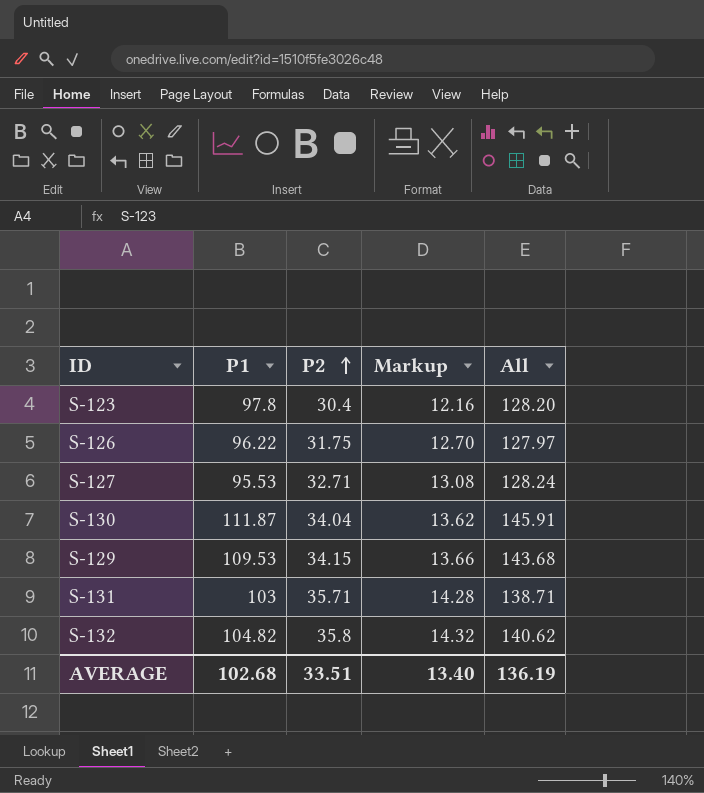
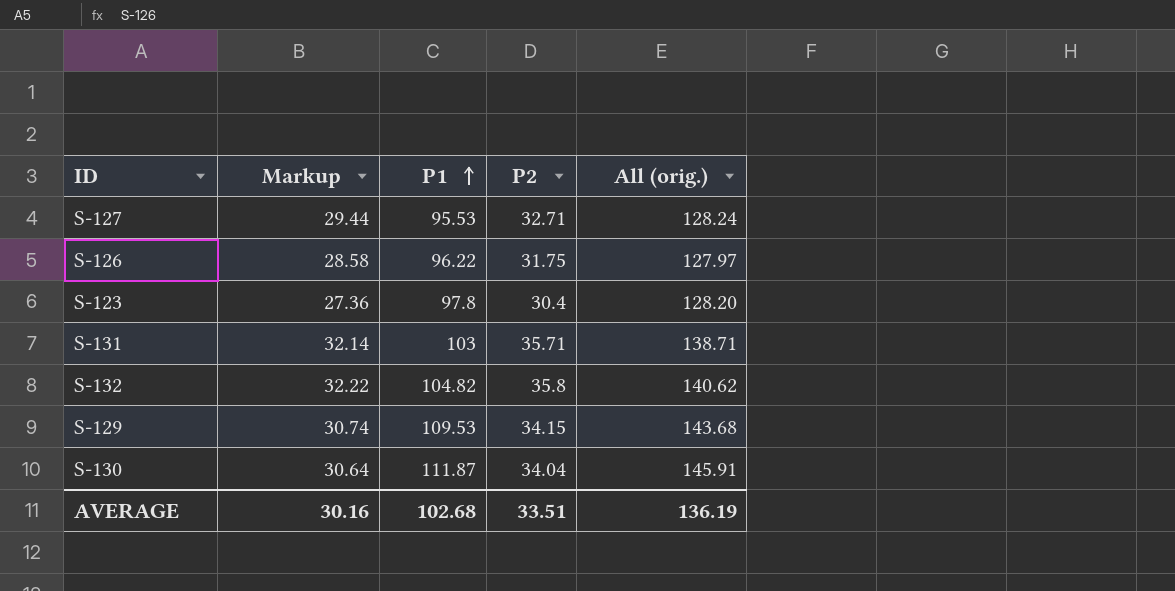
row order: P2 ascending -> P1 ascending
column Markup | formula: [P2] * 0.4 -> [P2] * 0.9
column Markup | position: 4 -> 2
column name: All -> All (orig.)
AVERAGE | Markup: 13.40 -> 30.16

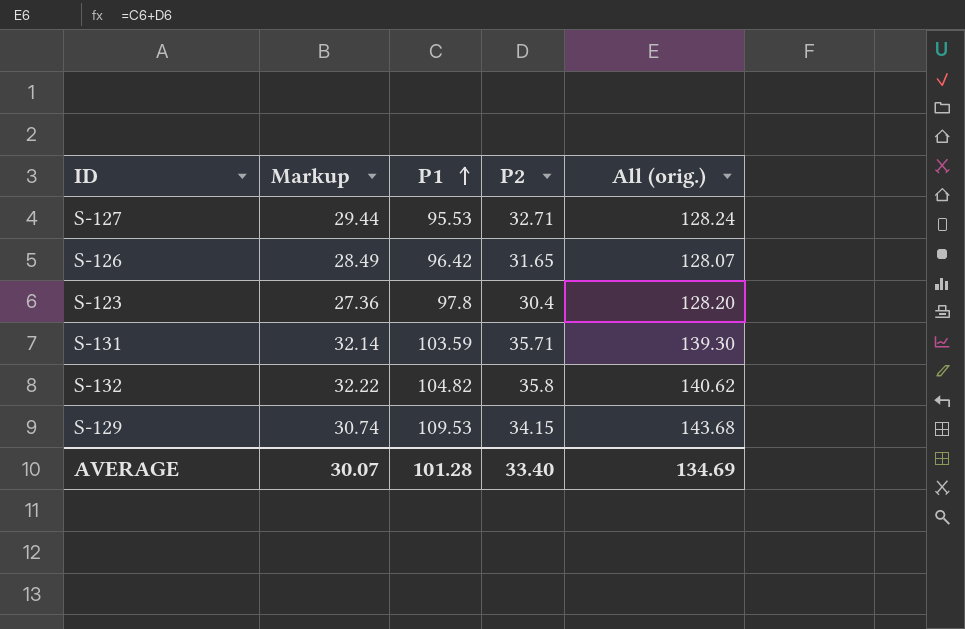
row S-130: 30.64 | 111.87 | 34.04 | 145.91 -> none
S-126 | Markup: 28.58 -> 28.49
S-126 | P1: 96.22 -> 96.42
S-126 | P2: 31.75 -> 31.65
S-126 | All (orig.): 127.97 -> 128.07
S-131 | P1: 103 -> 103.59
S-131 | All (orig.): 138.71 -> 139.30
AVERAGE | Markup: 30.16 -> 30.07
AVERAGE | P1: 102.68 -> 101.28
AVERAGE | P2: 33.51 -> 33.40
AVERAGE | All (orig.): 136.19 -> 134.69

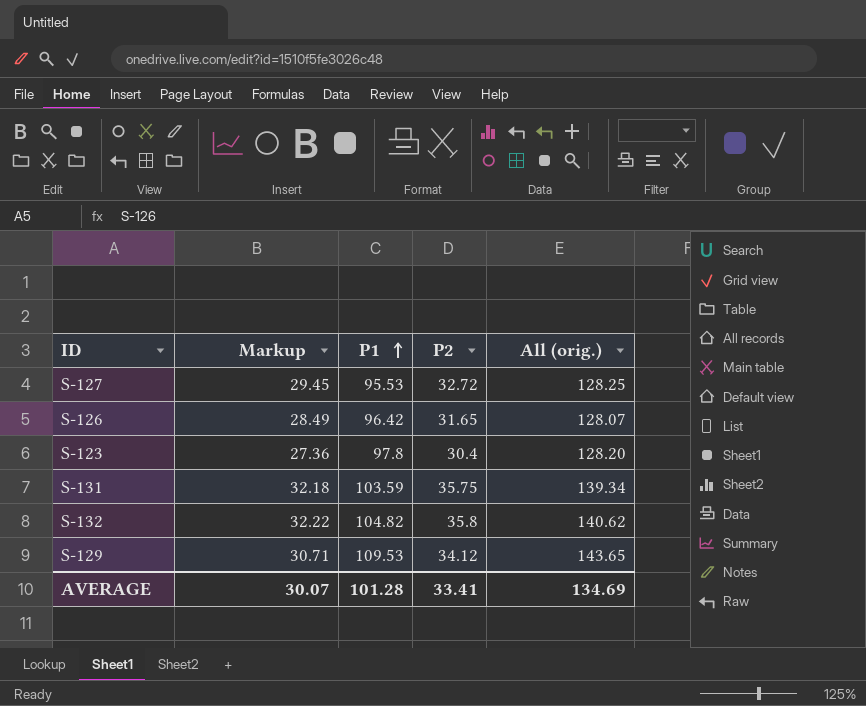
S-127 | Markup: 29.44 -> 29.45
S-127 | P2: 32.71 -> 32.72
S-127 | All (orig.): 128.24 -> 128.25
S-131 | Markup: 32.14 -> 32.18
S-131 | P2: 35.71 -> 35.75
S-131 | All (orig.): 139.30 -> 139.34
S-129 | Markup: 30.74 -> 30.71
S-129 | P2: 34.15 -> 34.12
S-129 | All (orig.): 143.68 -> 143.65
AVERAGE | P2: 33.40 -> 33.41

